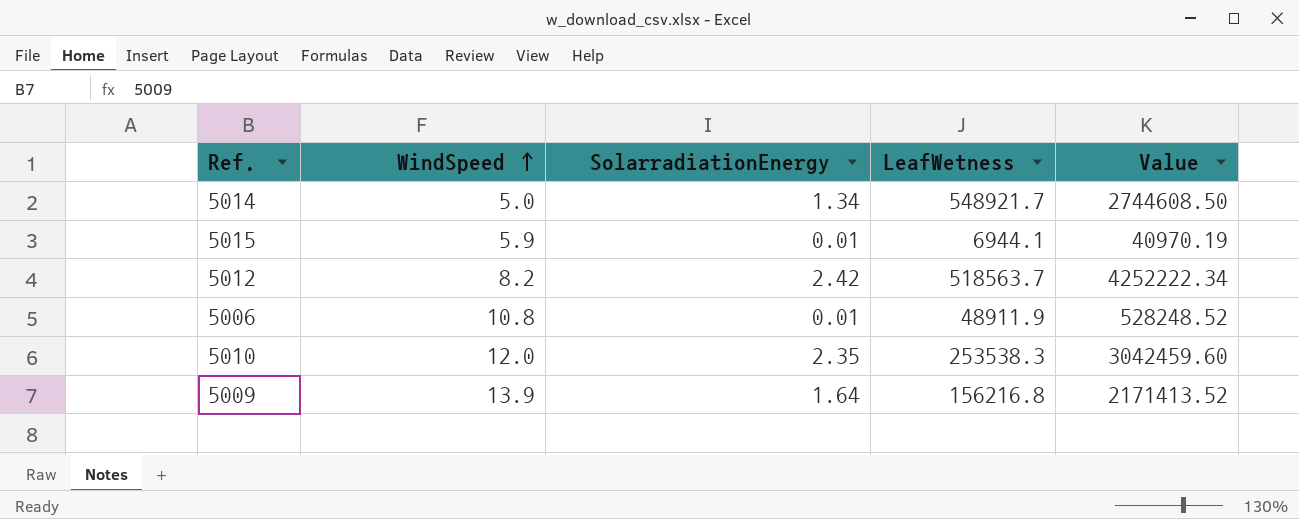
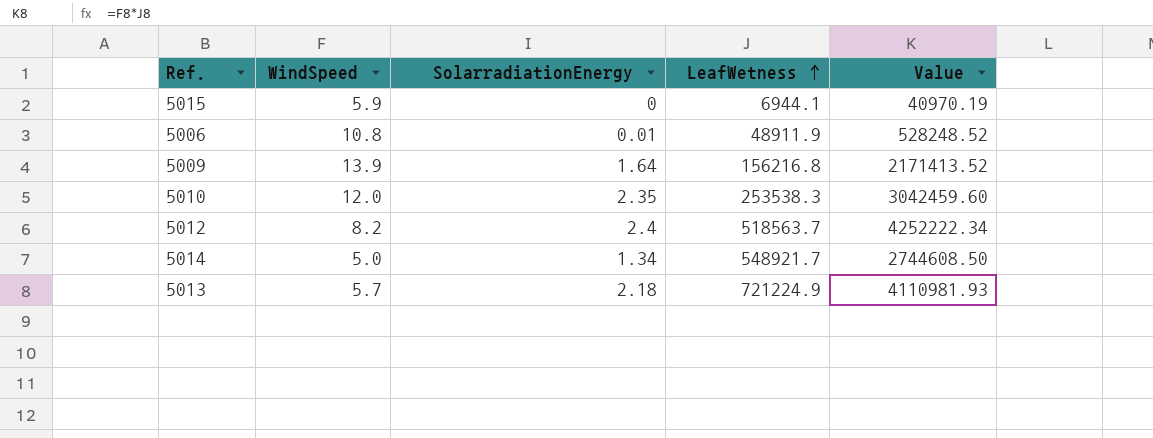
row order: WindSpeed ascending -> LeafWetness ascending
5015 | SolarradiationEnergy: 0.01 -> 0
5012 | SolarradiationEnergy: 2.42 -> 2.4
row 5013: none -> 5.7 | 2.18 | 721224.9 | 4110981.93

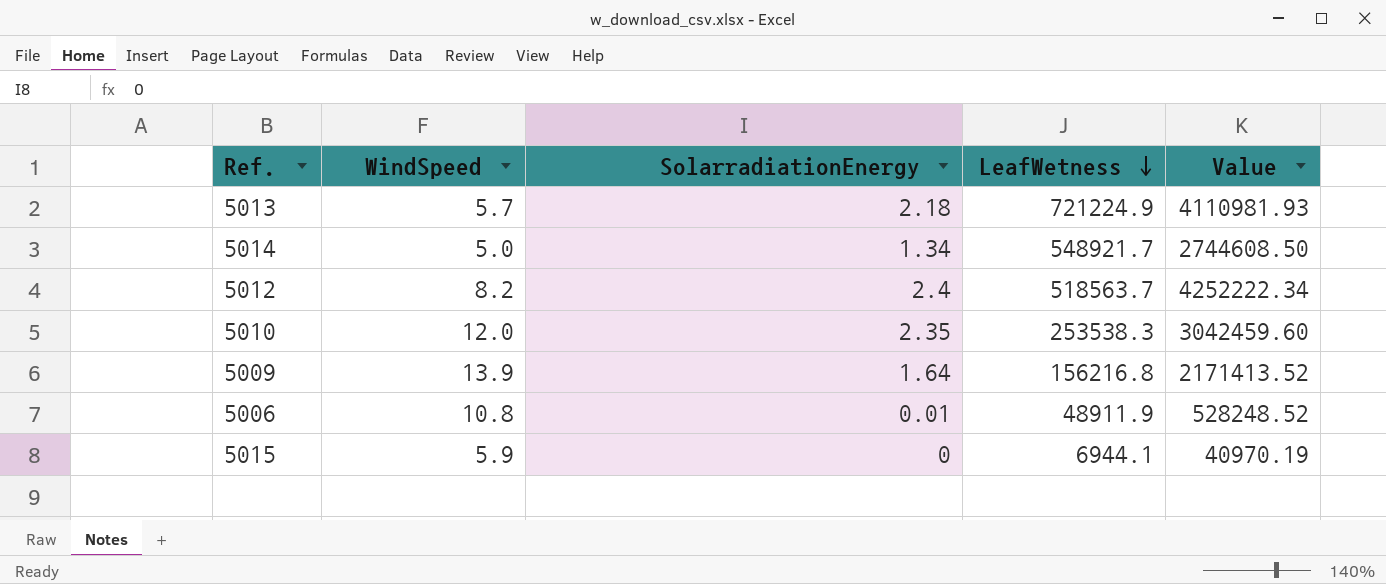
row order: LeafWetness ascending -> LeafWetness descending

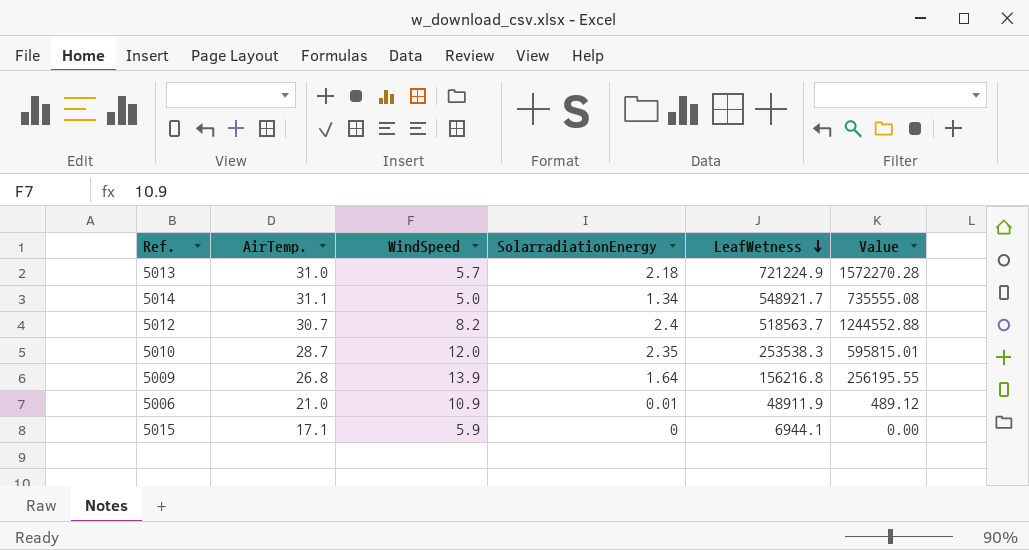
column AirTemp. | position: none -> 2
column Value | formula: [WindSpeed] * [LeafWetness] -> [SolarradiationEnergy] * [LeafWetness]
5006 | WindSpeed: 10.8 -> 10.9

